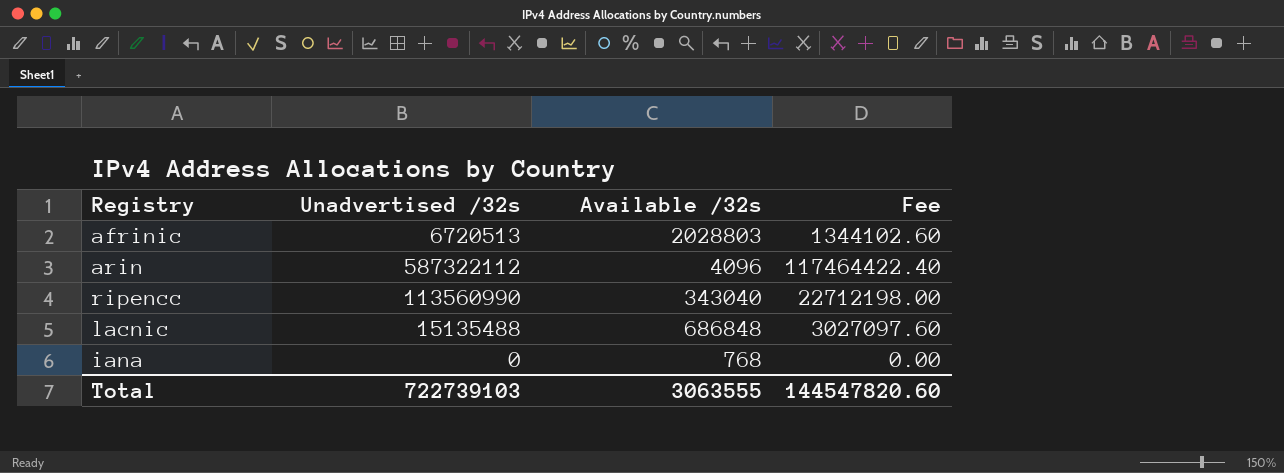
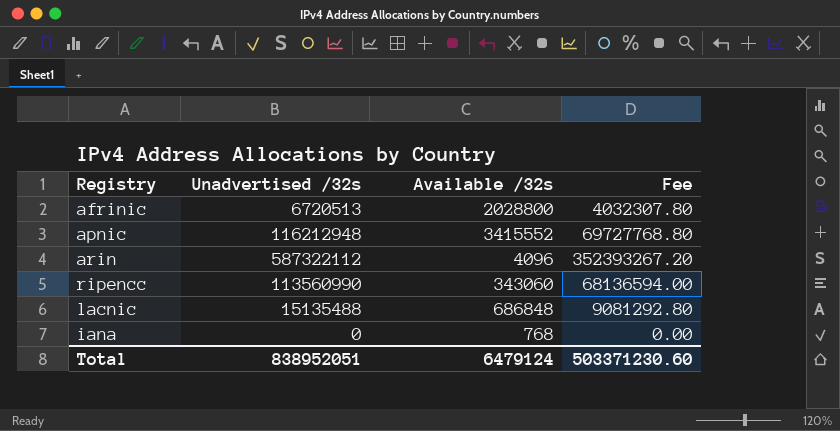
column Fee | formula: [Unadvertised /32s] * 0.2 -> [Unadvertised /32s] * 0.6
afrinic | Available /32s: 2028803 -> 2028800
row apnic: none -> 116212948 | 3415552 | 69727768.80
ripencc | Available /32s: 343040 -> 343060
Total | Unadvertised /32s: 722739103 -> 838952051
Total | Available /32s: 3063555 -> 6479124
Total | Fee: 144547820.60 -> 503371230.60

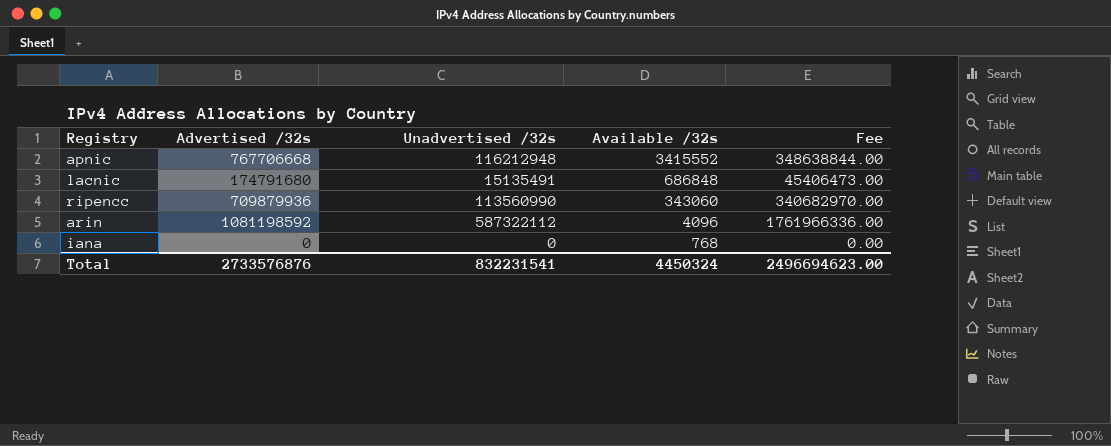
row order: none -> Available /32s descending
column Advertised /32s | position: none -> 2
column Fee | formula: [Unadvertised /32s] * 0.6 -> [Unadvertised /32s] * 3
row afrinic: 6720513 | 2028800 | 4032307.80 -> none
lacnic | Unadvertised /32s: 15135488 -> 15135491
Total | Unadvertised /32s: 838952051 -> 832231541
Total | Available /32s: 6479124 -> 4450324
Total | Fee: 503371230.60 -> 2496694623.00

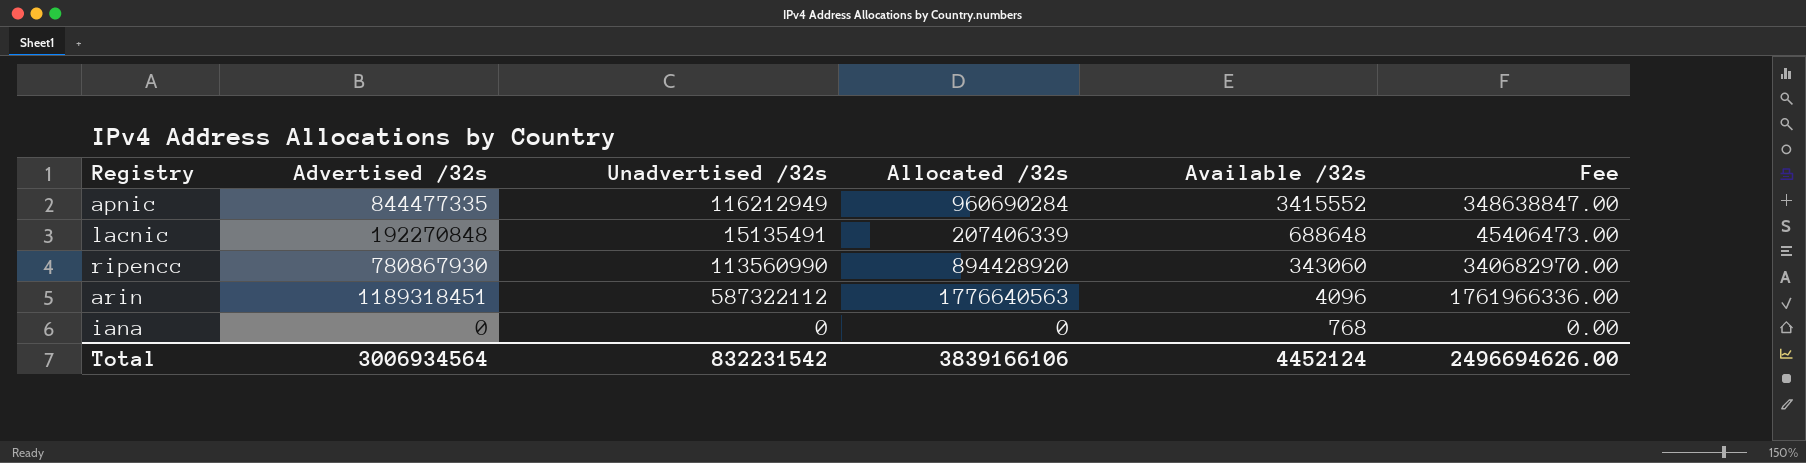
column Allocated /32s | formula: none -> [Advertised /32s] + [Unadvertised /32s]
apnic | Advertised /32s: 767706668 -> 844477335
apnic | Unadvertised /32s: 116212948 -> 116212949
apnic | Fee: 348638844.00 -> 348638847.00
lacnic | Advertised /32s: 174791680 -> 192270848
lacnic | Available /32s: 686848 -> 688648
ripencc | Advertised /32s: 709879936 -> 780867930
arin | Advertised /32s: 1081198592 -> 1189318451
Total | Advertised /32s: 2733576876 -> 3006934564
Total | Unadvertised /32s: 832231541 -> 832231542
Total | Available /32s: 4450324 -> 4452124
Total | Fee: 2496694623.00 -> 2496694626.00

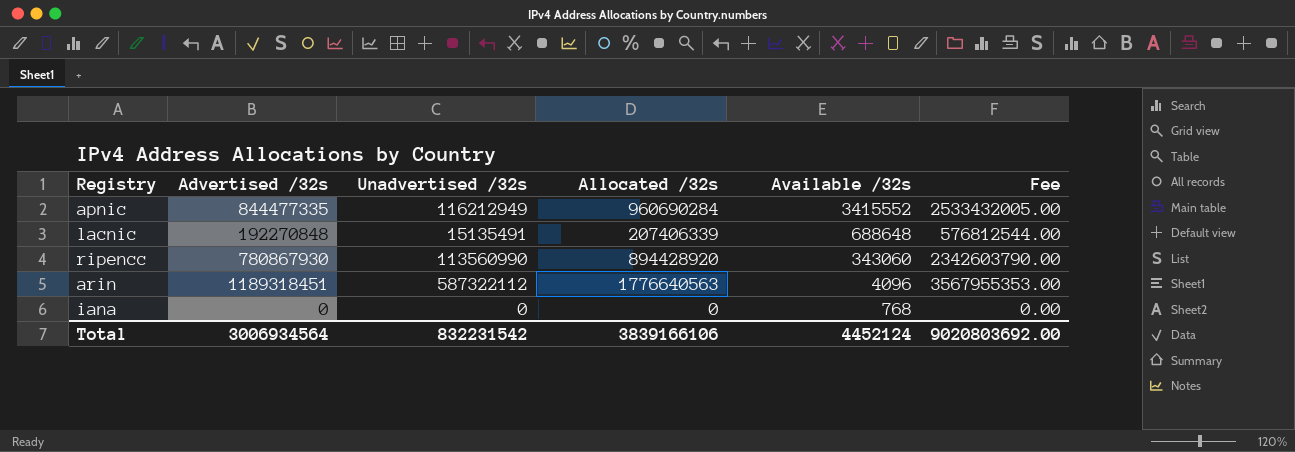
column Fee | formula: [Unadvertised /32s] * 3 -> [Advertised /32s] * 3
Total | Fee: 2496694626.00 -> 9020803692.00

